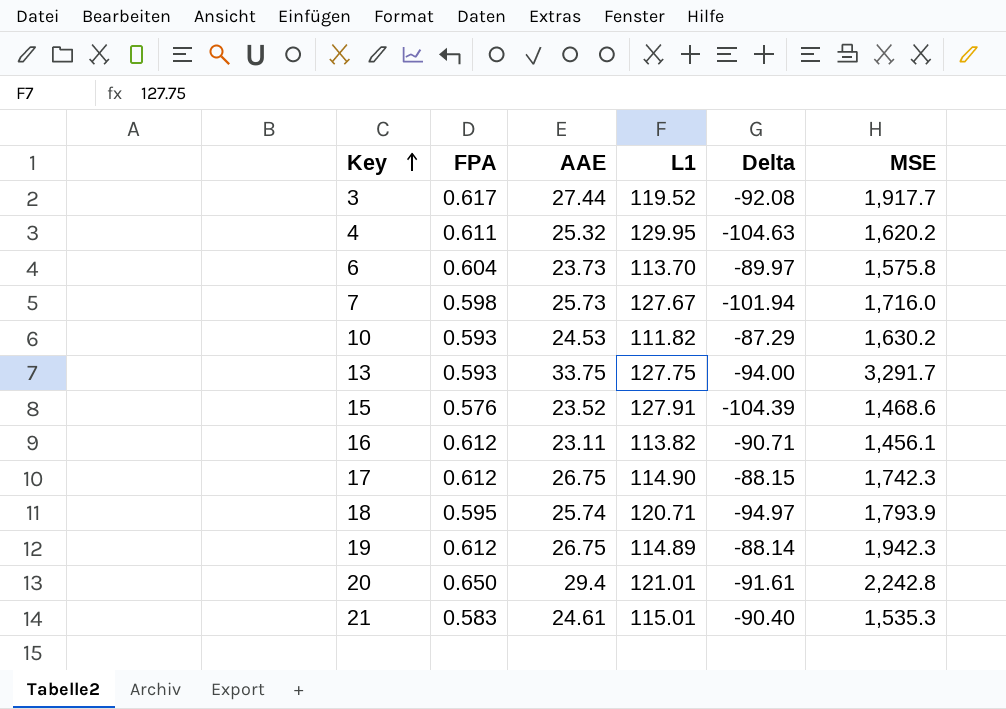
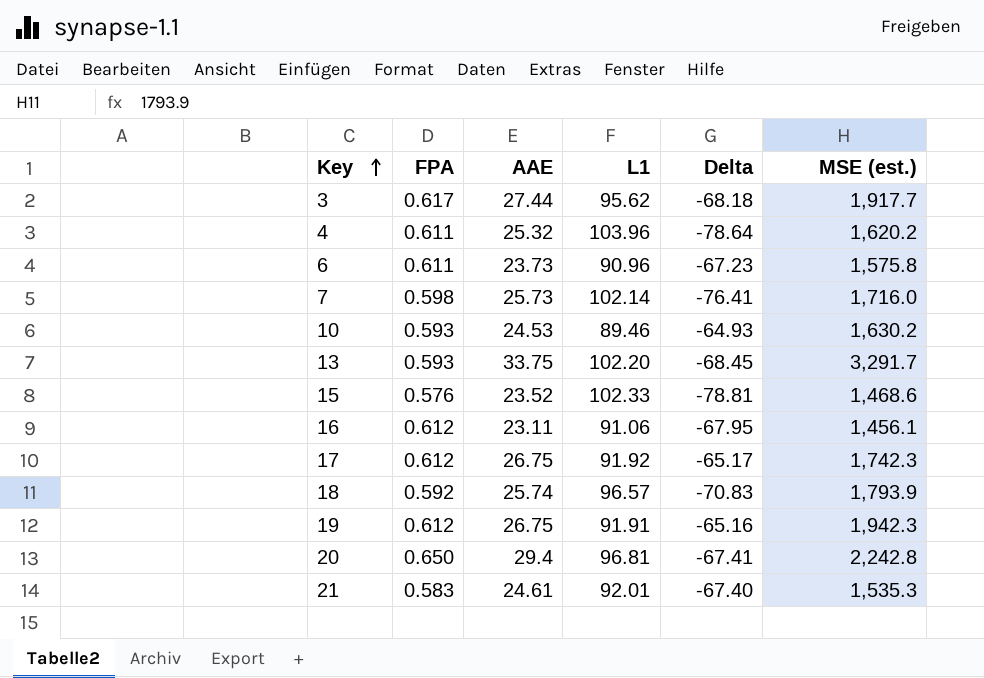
column name: MSE -> MSE (est.)
3 | L1: 119.52 -> 95.62
3 | Delta: -92.08 -> -68.18
4 | L1: 129.95 -> 103.96
4 | Delta: -104.63 -> -78.64
6 | FPA: 0.604 -> 0.611
6 | L1: 113.70 -> 90.96
6 | Delta: -89.97 -> -67.23
7 | L1: 127.67 -> 102.14
7 | Delta: -101.94 -> -76.41
10 | L1: 111.82 -> 89.46
10 | Delta: -87.29 -> -64.93
13 | L1: 127.75 -> 102.20
13 | Delta: -94.00 -> -68.45
15 | L1: 127.91 -> 102.33
15 | Delta: -104.39 -> -78.81
16 | L1: 113.82 -> 91.06
16 | Delta: -90.71 -> -67.95
17 | L1: 114.90 -> 91.92
17 | Delta: -88.15 -> -65.17
18 | FPA: 0.595 -> 0.592
18 | L1: 120.71 -> 96.57
18 | Delta: -94.97 -> -70.83
19 | L1: 114.89 -> 91.91
19 | Delta: -88.14 -> -65.16
20 | L1: 121.01 -> 96.81
20 | Delta: -91.61 -> -67.41
21 | L1: 115.01 -> 92.01
21 | Delta: -90.40 -> -67.40

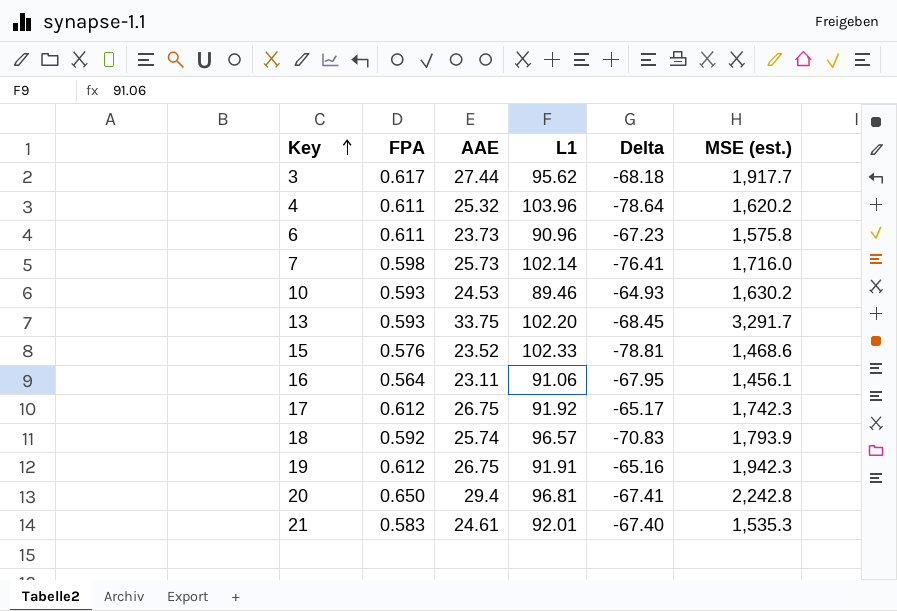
16 | FPA: 0.612 -> 0.564

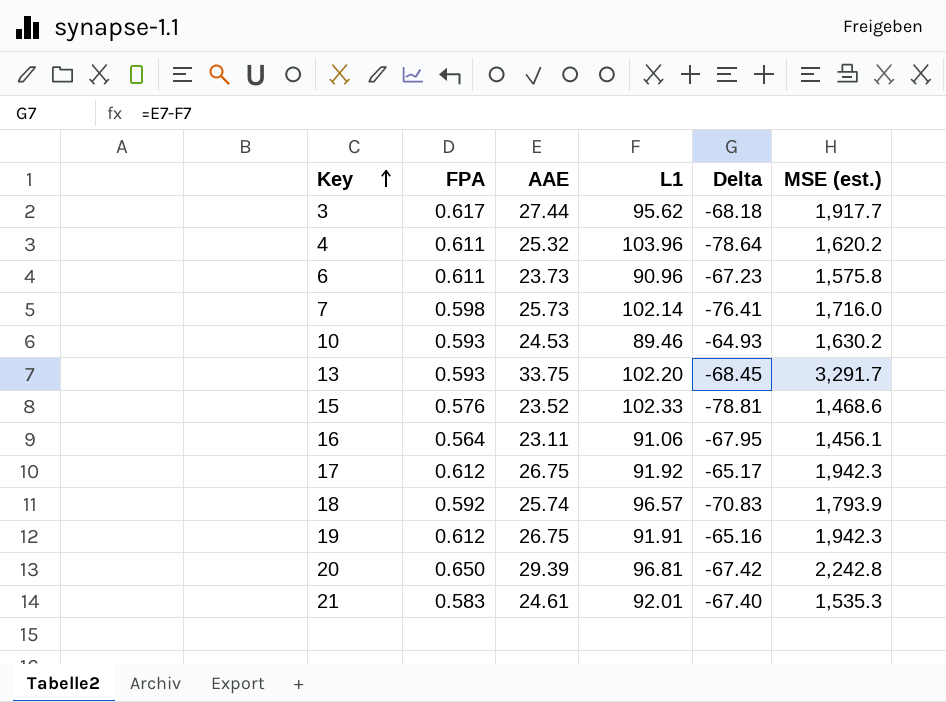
17 | MSE (est.): 1,742.3 -> 1,942.3
20 | AAE: 29.4 -> 29.39
20 | Delta: -67.41 -> -67.42

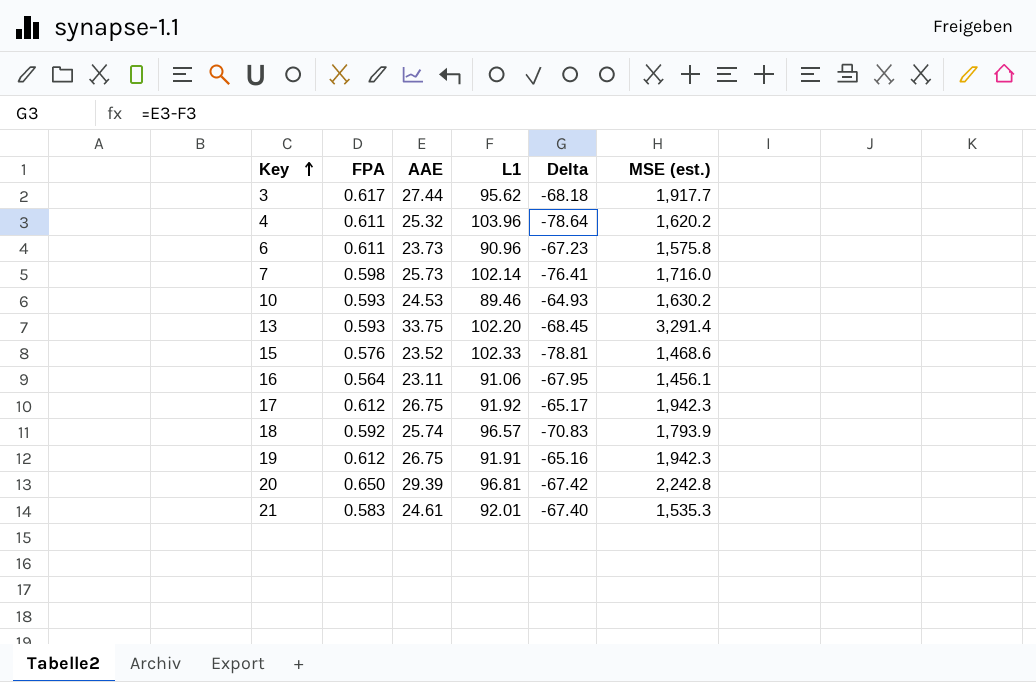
13 | MSE (est.): 3,291.7 -> 3,291.4

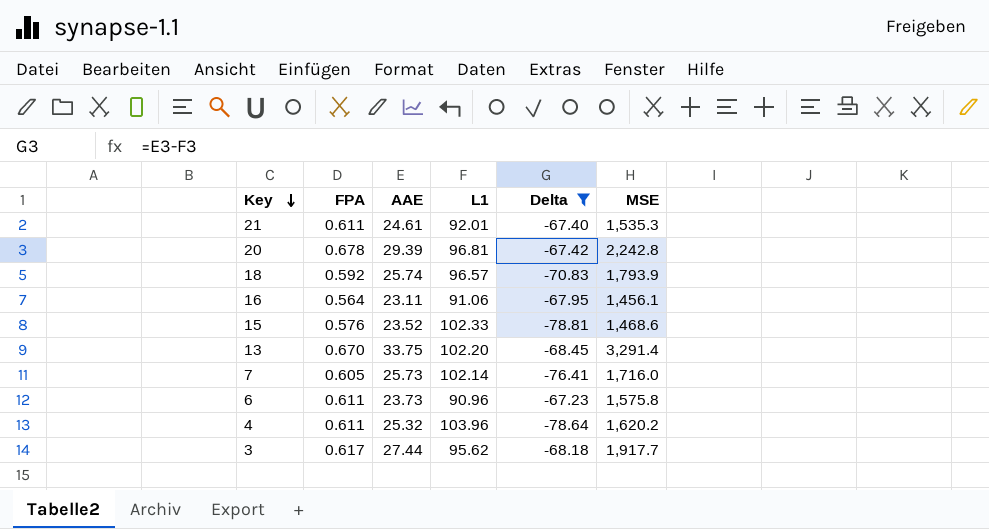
filter: none -> Delta <= -67.23
row order: Key ascending -> Key descending
column name: MSE (est.) -> MSE
21 | FPA: 0.583 -> 0.611
20 | FPA: 0.650 -> 0.678
13 | FPA: 0.593 -> 0.670
7 | FPA: 0.598 -> 0.605

